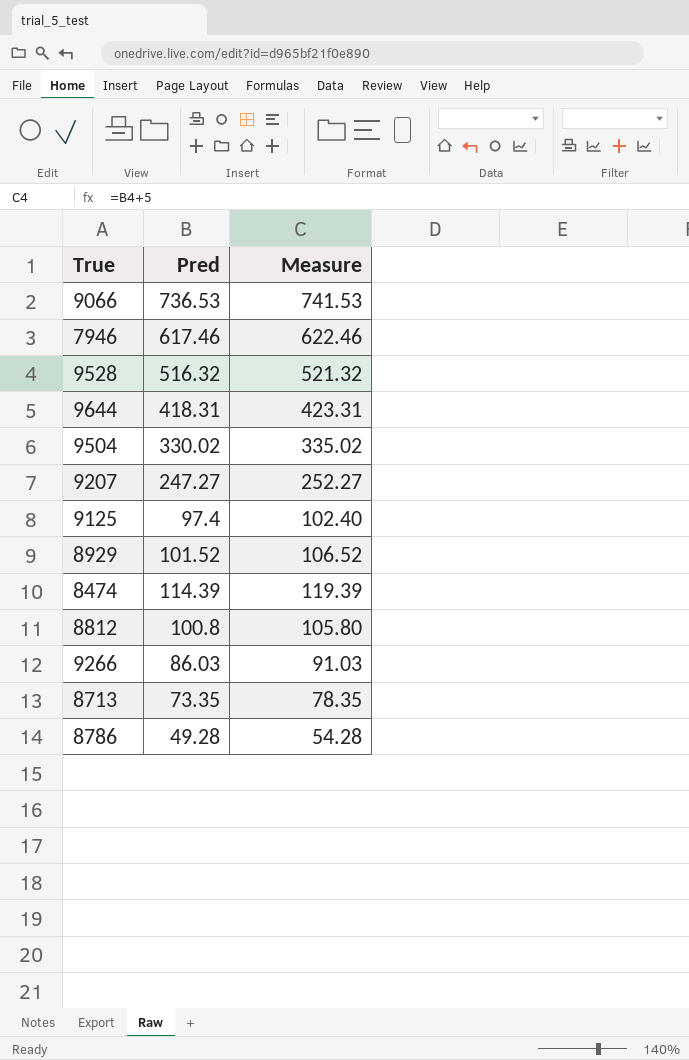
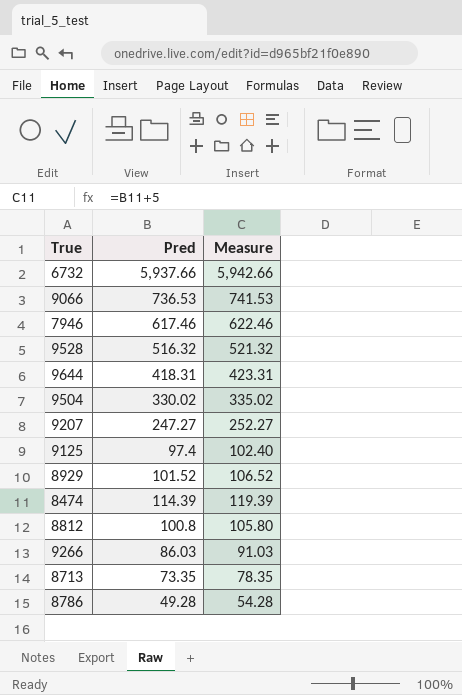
row 6732: none -> 5,937.66 | 5,942.66

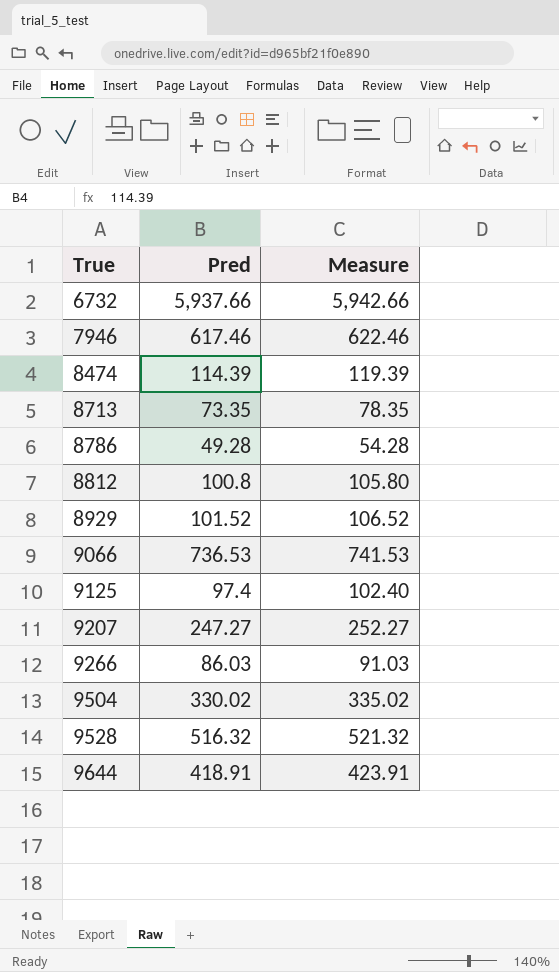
row order: none -> True ascending
9644 | Pred: 418.31 -> 418.91
9644 | Measure: 423.31 -> 423.91

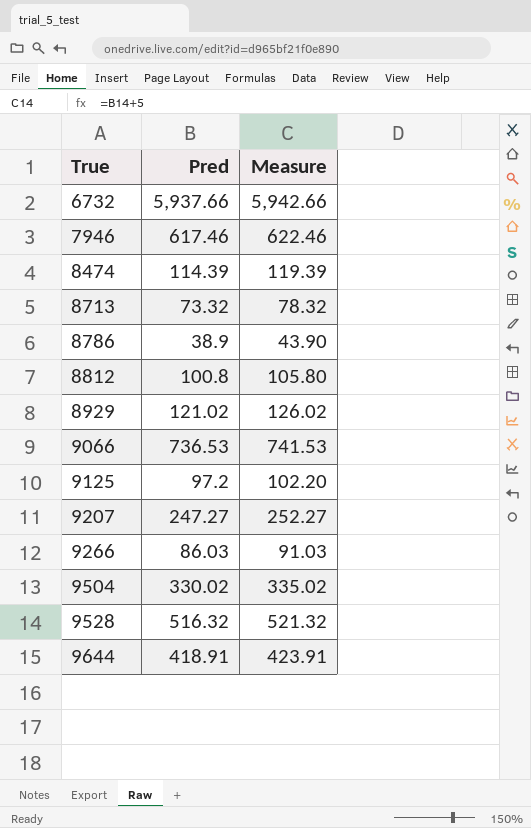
8713 | Pred: 73.35 -> 73.32
8713 | Measure: 78.35 -> 78.32
8786 | Pred: 49.28 -> 38.9
8786 | Measure: 54.28 -> 43.90
8929 | Pred: 101.52 -> 121.02
8929 | Measure: 106.52 -> 126.02
9125 | Pred: 97.4 -> 97.2
9125 | Measure: 102.40 -> 102.20

